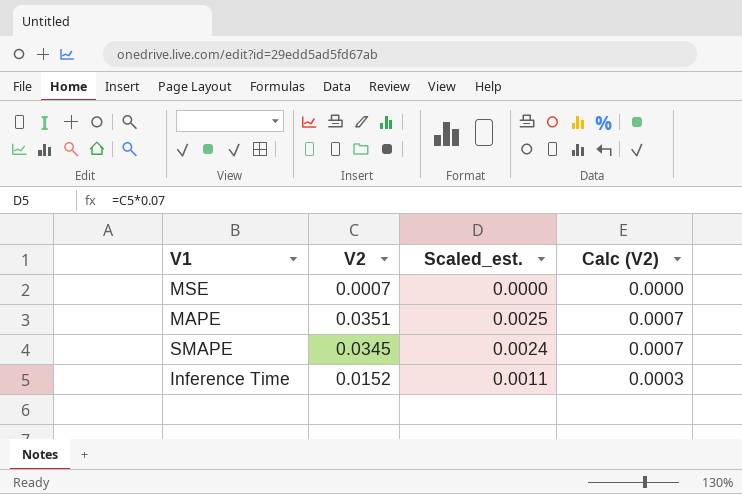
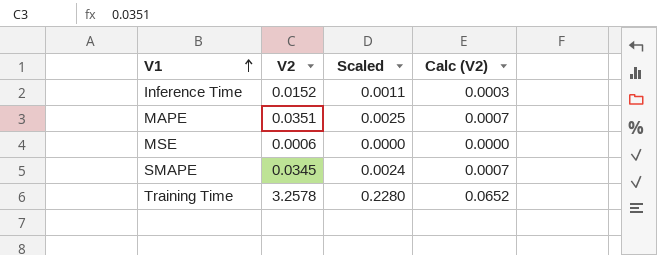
row order: none -> V1 ascending
column name: Scaled_est. -> Scaled
MSE | V2: 0.0007 -> 0.0006
row Training Time: none -> 3.2578 | 0.2280 | 0.0652

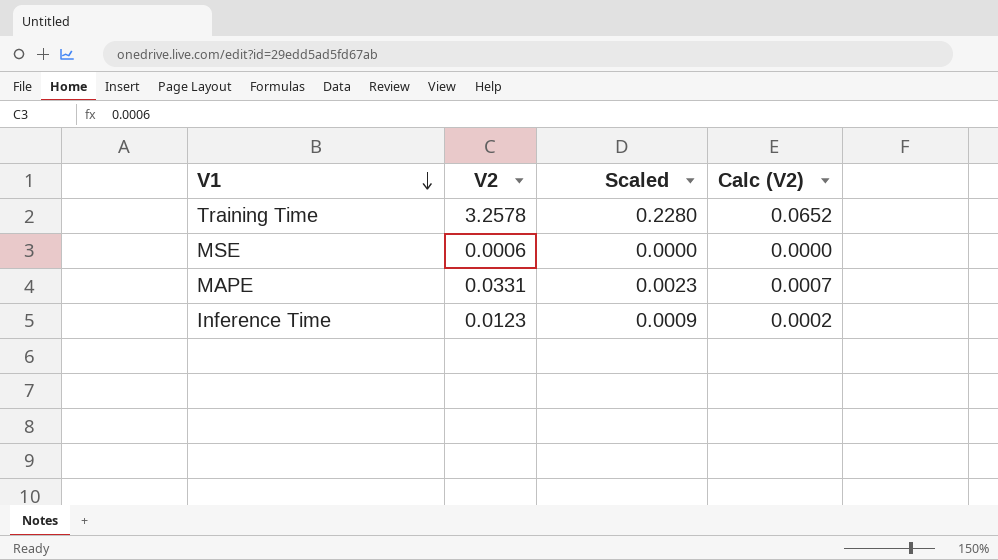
row order: V1 ascending -> V1 descending
row SMAPE: 0.0345 | 0.0024 | 0.0007 -> none
MAPE | V2: 0.0351 -> 0.0331
MAPE | Scaled: 0.0025 -> 0.0023
Inference Time | V2: 0.0152 -> 0.0123
Inference Time | Scaled: 0.0011 -> 0.0009
Inference Time | Calc (V2): 0.0003 -> 0.0002

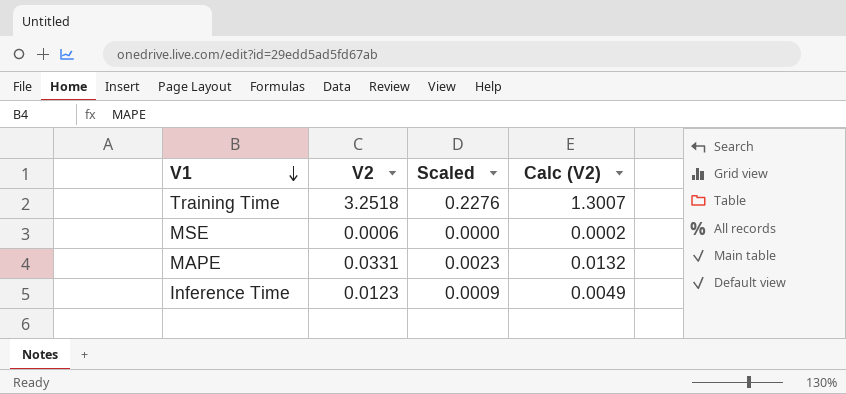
column Calc (V2) | formula: [V2] * 0.02 -> [V2] * 0.4
Training Time | V2: 3.2578 -> 3.2518
Training Time | Scaled: 0.2280 -> 0.2276

